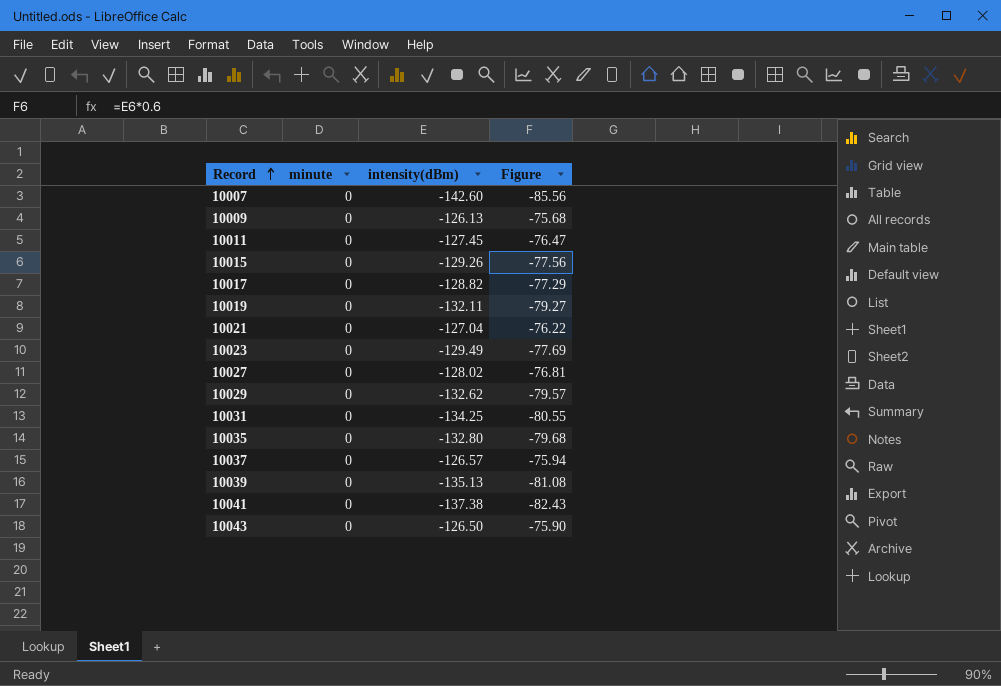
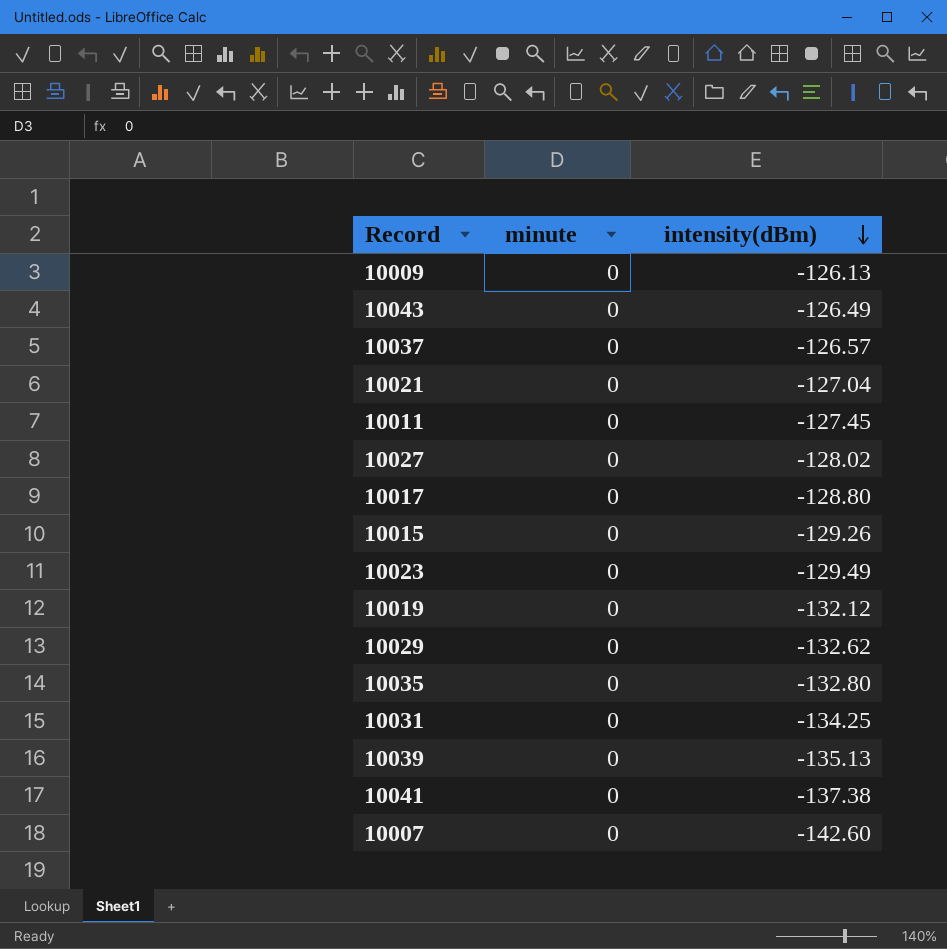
row order: Record ascending -> intensity(dBm) descending
column Figure | formula: [intensity(dBm)] * 0.6 -> none
10043 | intensity(dBm): -126.50 -> -126.49
10017 | intensity(dBm): -128.82 -> -128.80
10019 | intensity(dBm): -132.11 -> -132.12

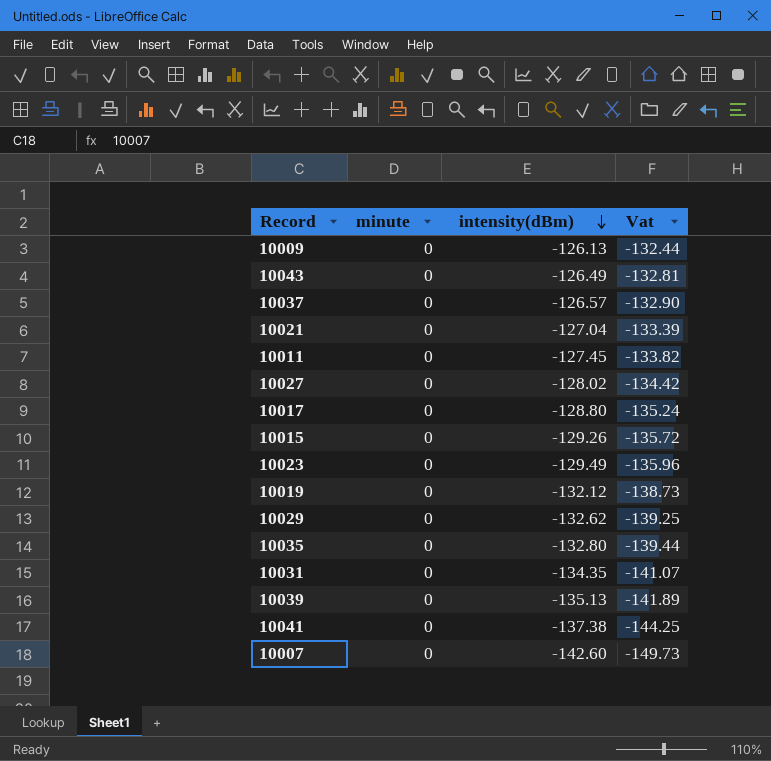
column Vat | formula: none -> [intensity(dBm)] * 1.05
10031 | intensity(dBm): -134.25 -> -134.35

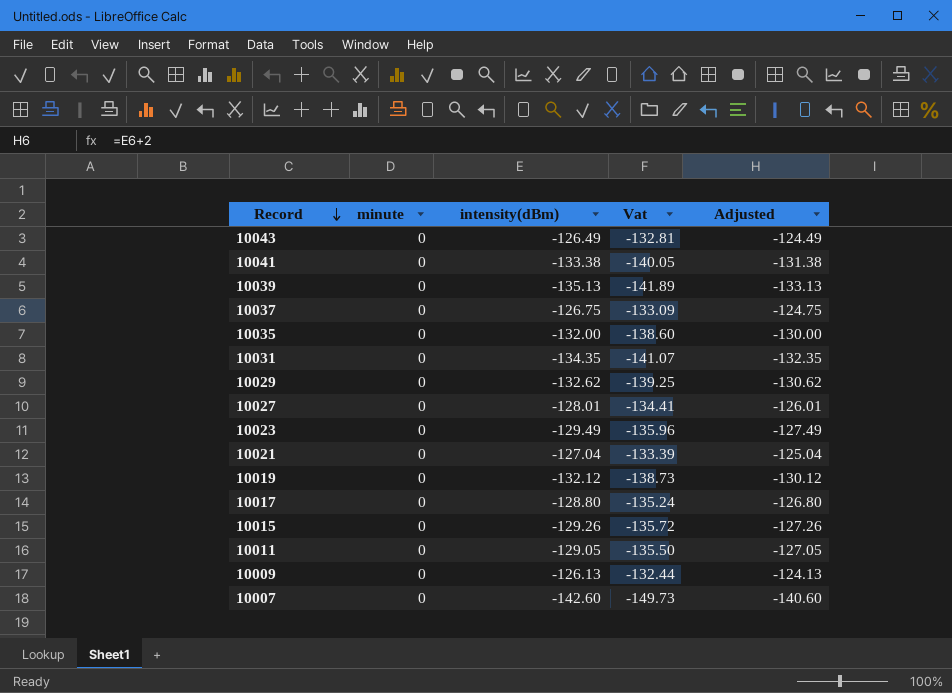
row order: intensity(dBm) descending -> Record descending
column Adjusted | formula: none -> [intensity(dBm)] + 2
10041 | intensity(dBm): -137.38 -> -133.38
10041 | Vat: -144.25 -> -140.05
10037 | intensity(dBm): -126.57 -> -126.75
10037 | Vat: -132.90 -> -133.09
10035 | intensity(dBm): -132.80 -> -132.00
10035 | Vat: -139.44 -> -138.60
10027 | intensity(dBm): -128.02 -> -128.01
10027 | Vat: -134.42 -> -134.41
10011 | intensity(dBm): -127.45 -> -129.05
10011 | Vat: -133.82 -> -135.50

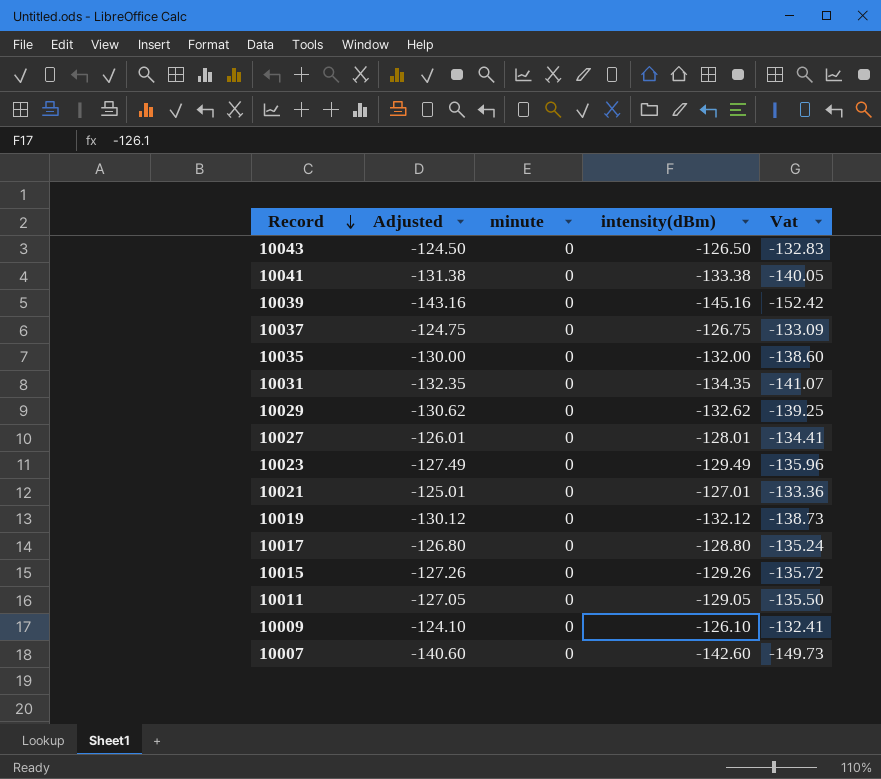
column Adjusted | position: 5 -> 2
10043 | Adjusted: -124.49 -> -124.50
10043 | intensity(dBm): -126.49 -> -126.50
10043 | Vat: -132.81 -> -132.83
10039 | Adjusted: -133.13 -> -143.16
10039 | intensity(dBm): -135.13 -> -145.16
10039 | Vat: -141.89 -> -152.42
10021 | Adjusted: -125.04 -> -125.01
10021 | intensity(dBm): -127.04 -> -127.01
10021 | Vat: -133.39 -> -133.36
10009 | Adjusted: -124.13 -> -124.10
10009 | intensity(dBm): -126.13 -> -126.10
10009 | Vat: -132.44 -> -132.41

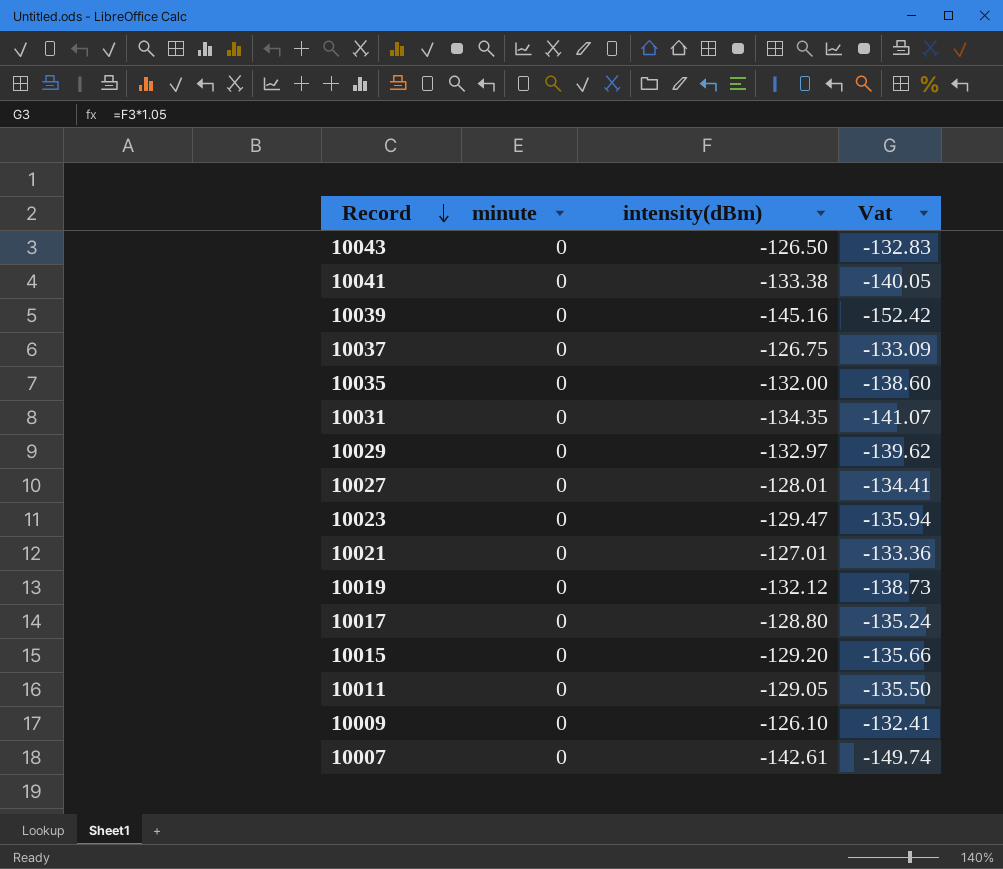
column Adjusted | formula: [intensity(dBm)] + 2 -> none
10029 | intensity(dBm): -132.62 -> -132.97
10029 | Vat: -139.25 -> -139.62
10023 | intensity(dBm): -129.49 -> -129.47
10023 | Vat: -135.96 -> -135.94
10015 | intensity(dBm): -129.26 -> -129.20
10015 | Vat: -135.72 -> -135.66
10007 | intensity(dBm): -142.60 -> -142.61
10007 | Vat: -149.73 -> -149.74

